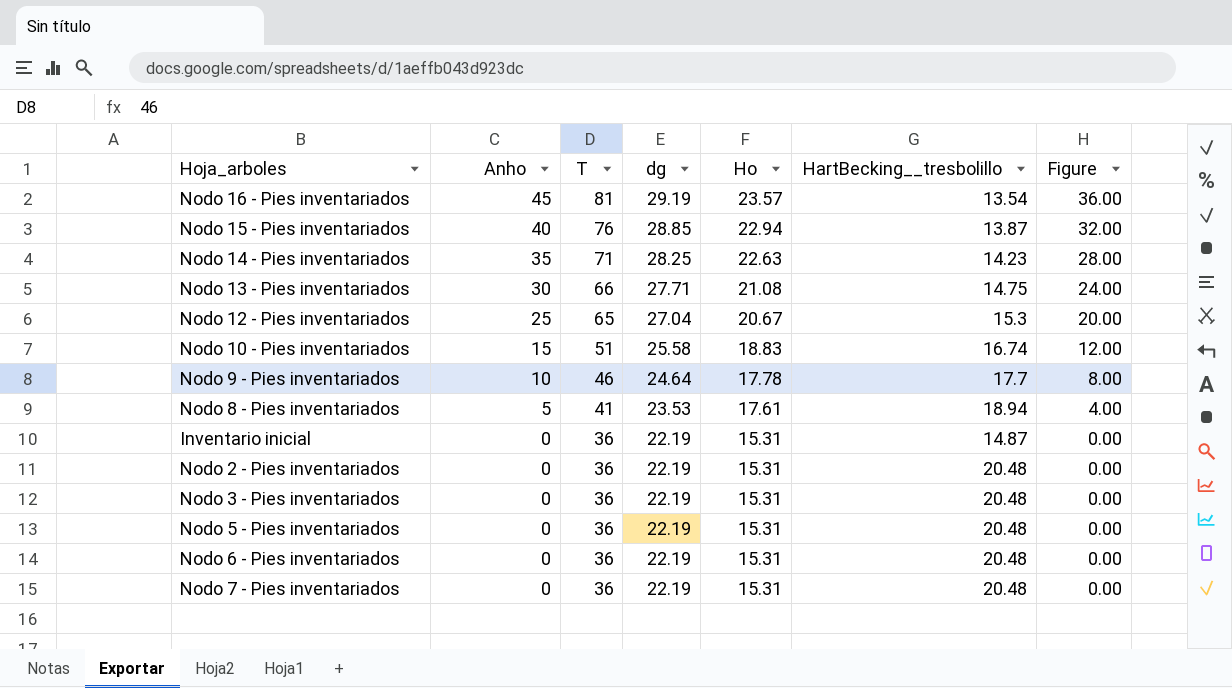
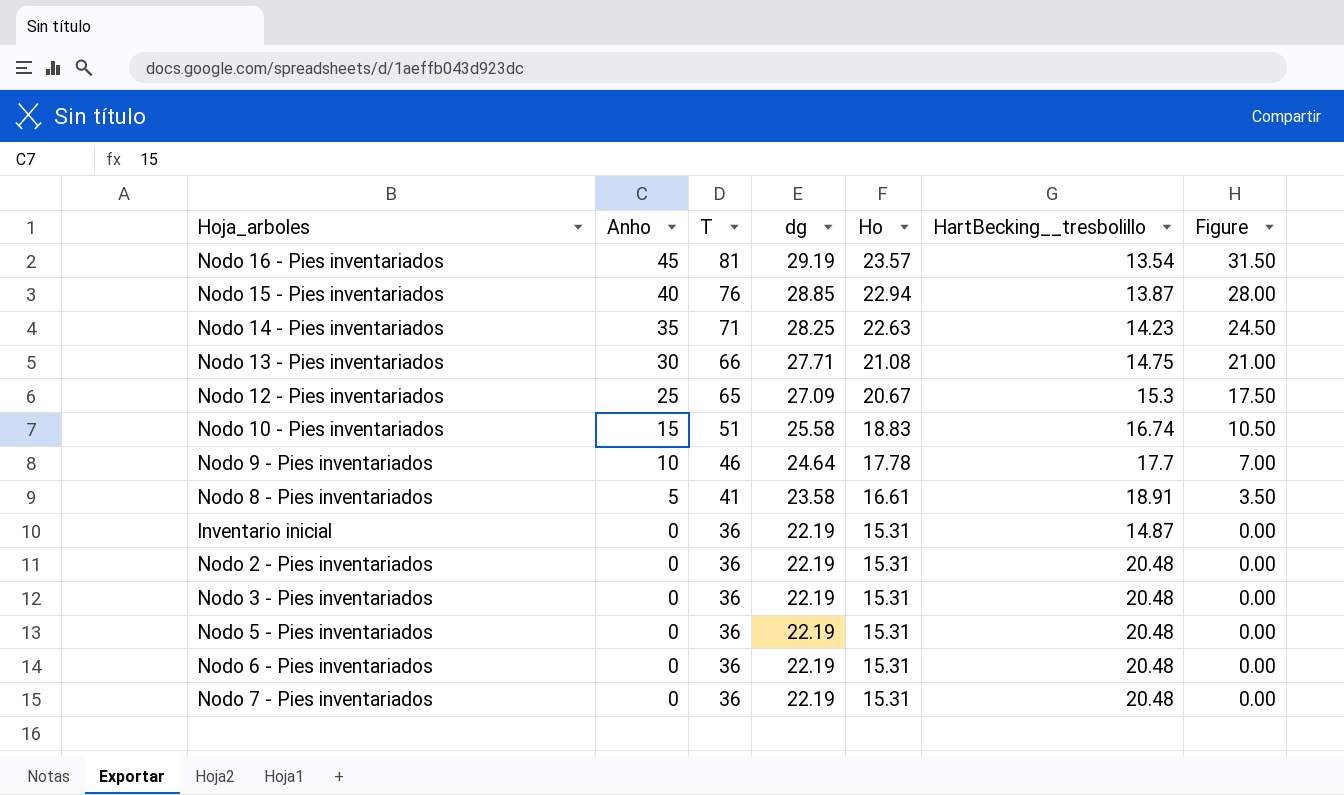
column Figure | formula: [Anho] * 0.8 -> [Anho] * 0.7
Nodo 12 - Pies inventariados | dg: 27.04 -> 27.09
Nodo 8 - Pies inventariados | dg: 23.53 -> 23.58
Nodo 8 - Pies inventariados | Ho: 17.61 -> 16.61
Nodo 8 - Pies inventariados | HartBecking__tresbolillo: 18.94 -> 18.91

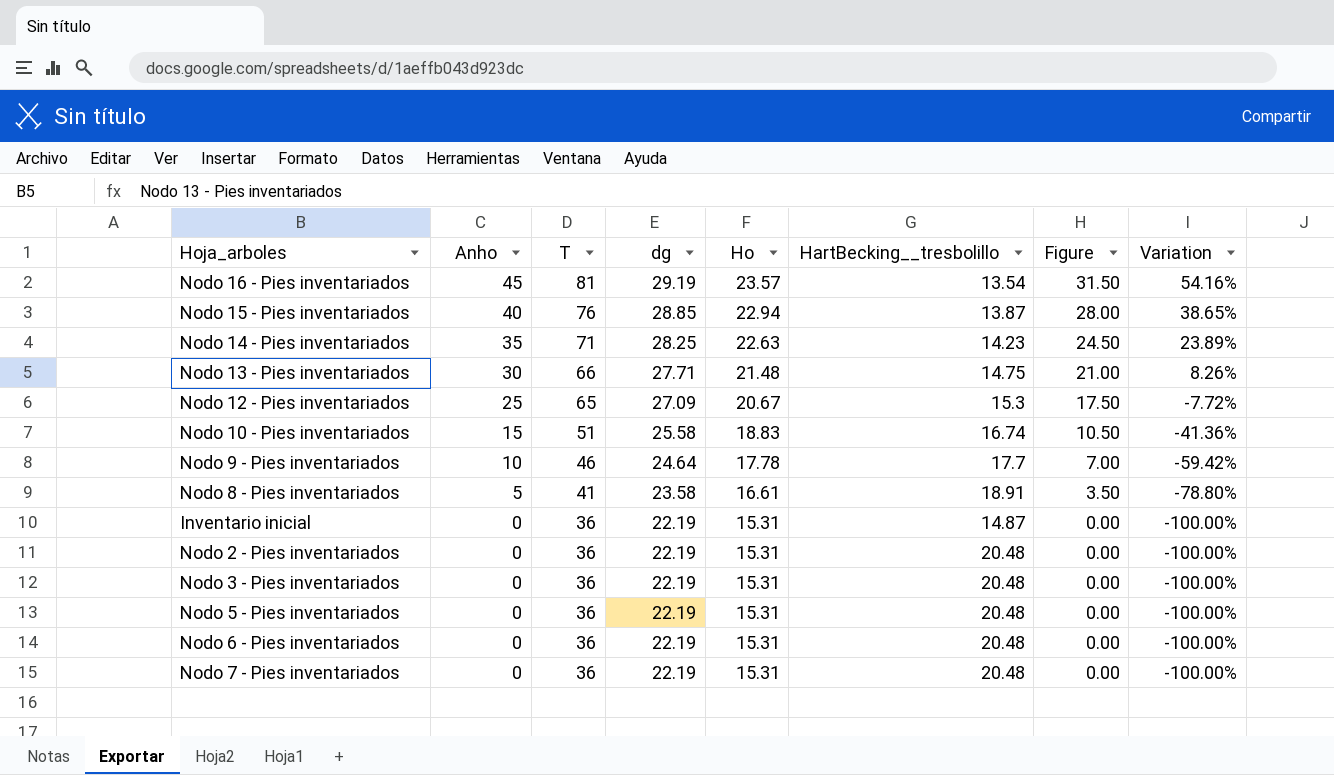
column Variation | formula: none -> ([Anho] - [dg]) / [dg]
Nodo 13 - Pies inventariados | Ho: 21.08 -> 21.48

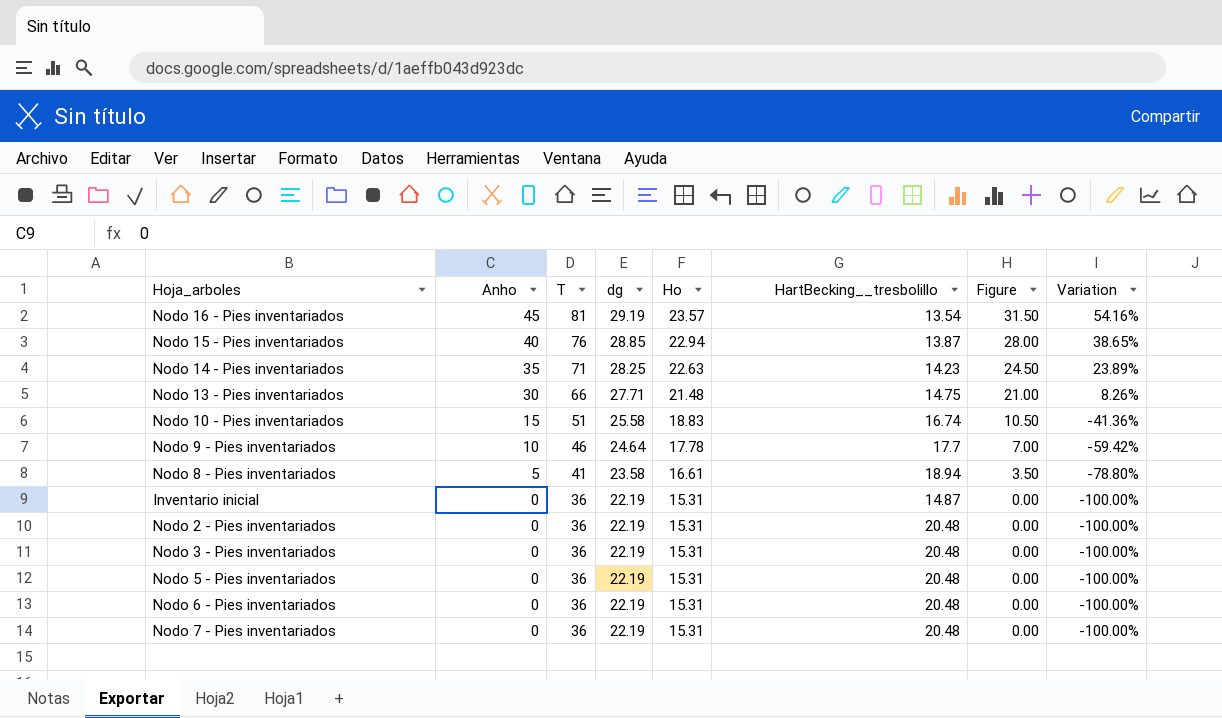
row Nodo 12 - Pies inventariados: 25 | 65 | 27.09 | 20.67 | 15.3 | 17.50 | -7.72% -> none
Nodo 8 - Pies inventariados | HartBecking__tresbolillo: 18.91 -> 18.94

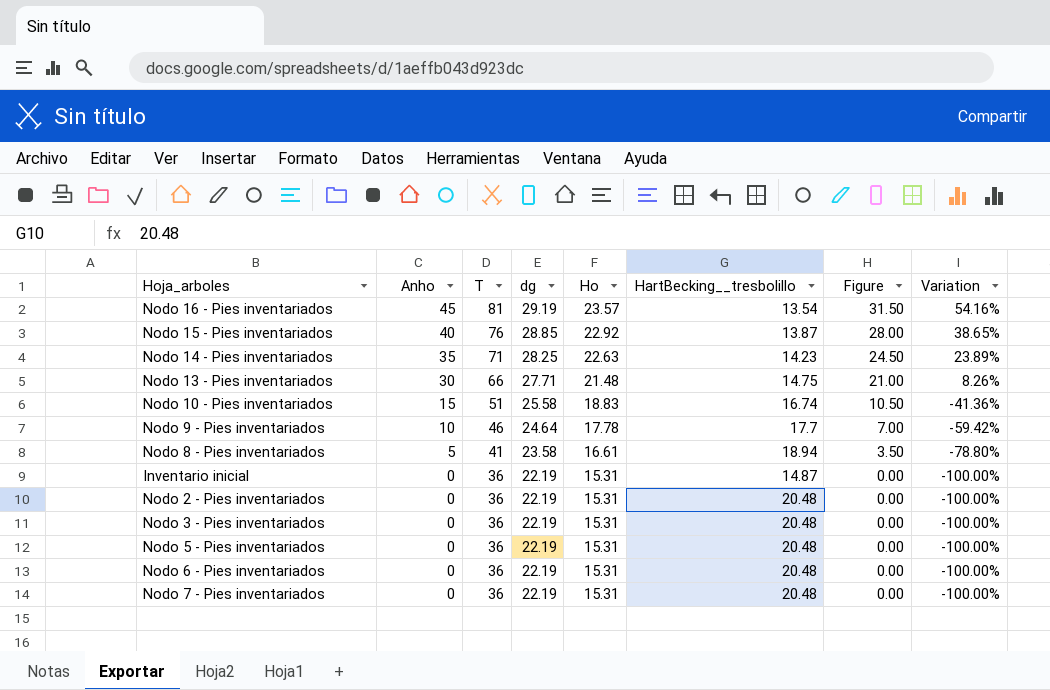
Nodo 15 - Pies inventariados | Ho: 22.94 -> 22.92

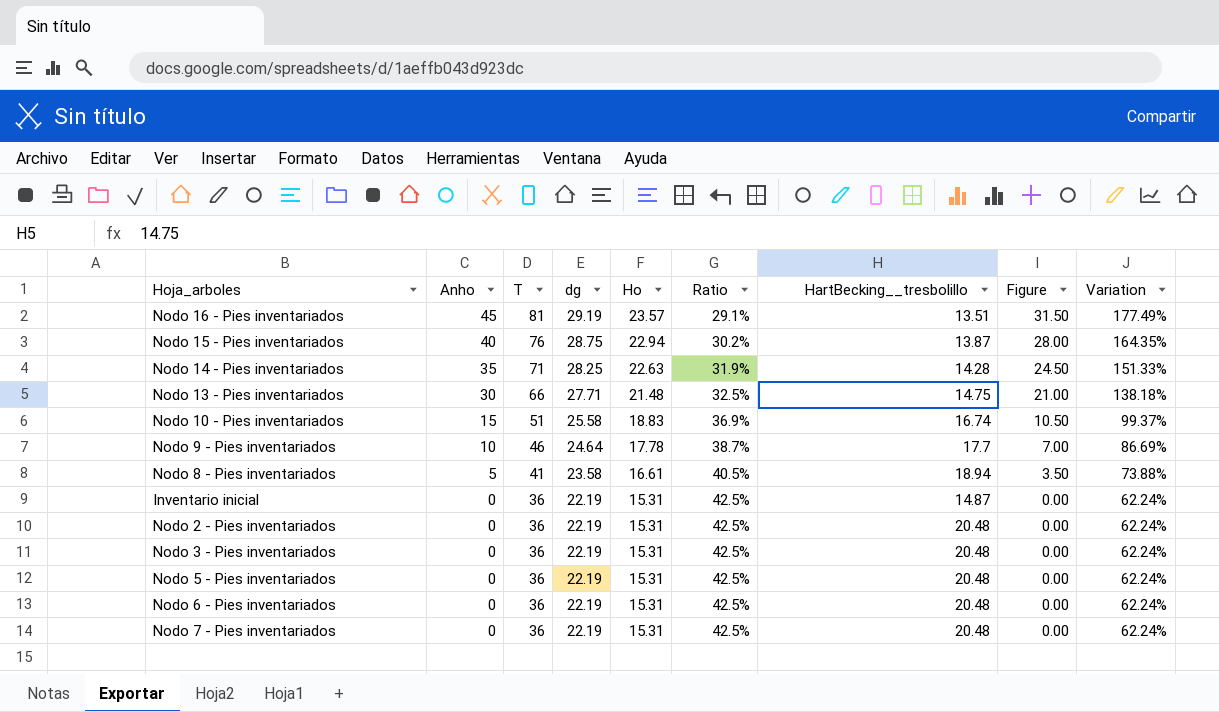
column Ratio | formula: none -> [Ho] / [T]
column Variation | formula: ([Anho] - [dg]) / [dg] -> ([T] - [dg]) / [dg]
Nodo 16 - Pies inventariados | HartBecking__tresbolillo: 13.54 -> 13.51
Nodo 15 - Pies inventariados | dg: 28.85 -> 28.75
Nodo 15 - Pies inventariados | Ho: 22.92 -> 22.94
Nodo 14 - Pies inventariados | HartBecking__tresbolillo: 14.23 -> 14.28

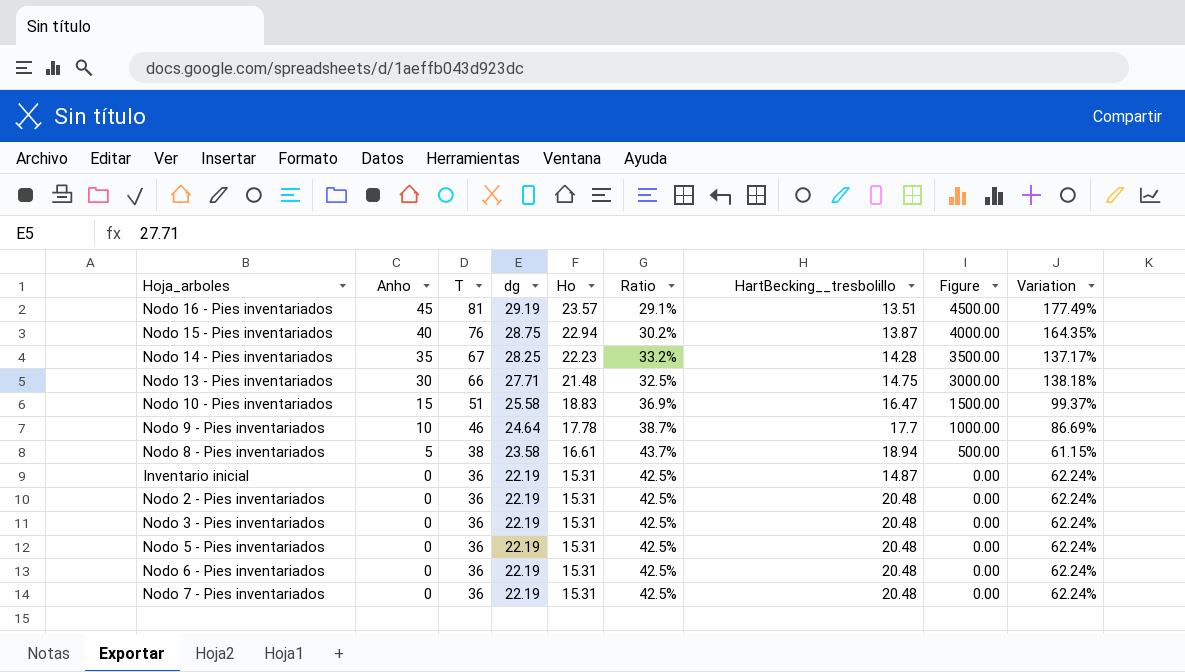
column Figure | formula: [Anho] * 0.7 -> [Anho] * 100
Nodo 14 - Pies inventariados | T: 71 -> 67
Nodo 14 - Pies inventariados | Ho: 22.63 -> 22.23
Nodo 14 - Pies inventariados | Ratio: 31.9% -> 33.2%
Nodo 14 - Pies inventariados | Variation: 151.33% -> 137.17%
Nodo 10 - Pies inventariados | HartBecking__tresbolillo: 16.74 -> 16.47
Nodo 8 - Pies inventariados | T: 41 -> 38
Nodo 8 - Pies inventariados | Ratio: 40.5% -> 43.7%
Nodo 8 - Pies inventariados | Variation: 73.88% -> 61.15%

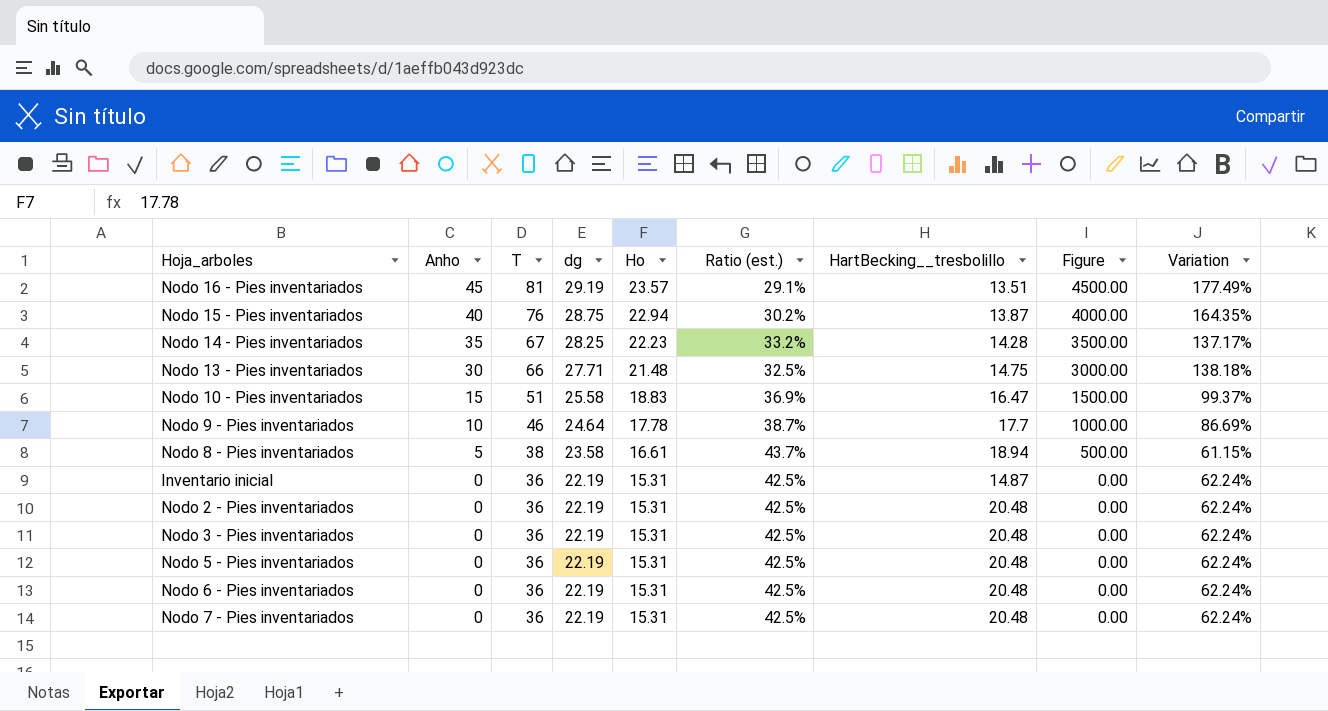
column name: Ratio -> Ratio (est.)

